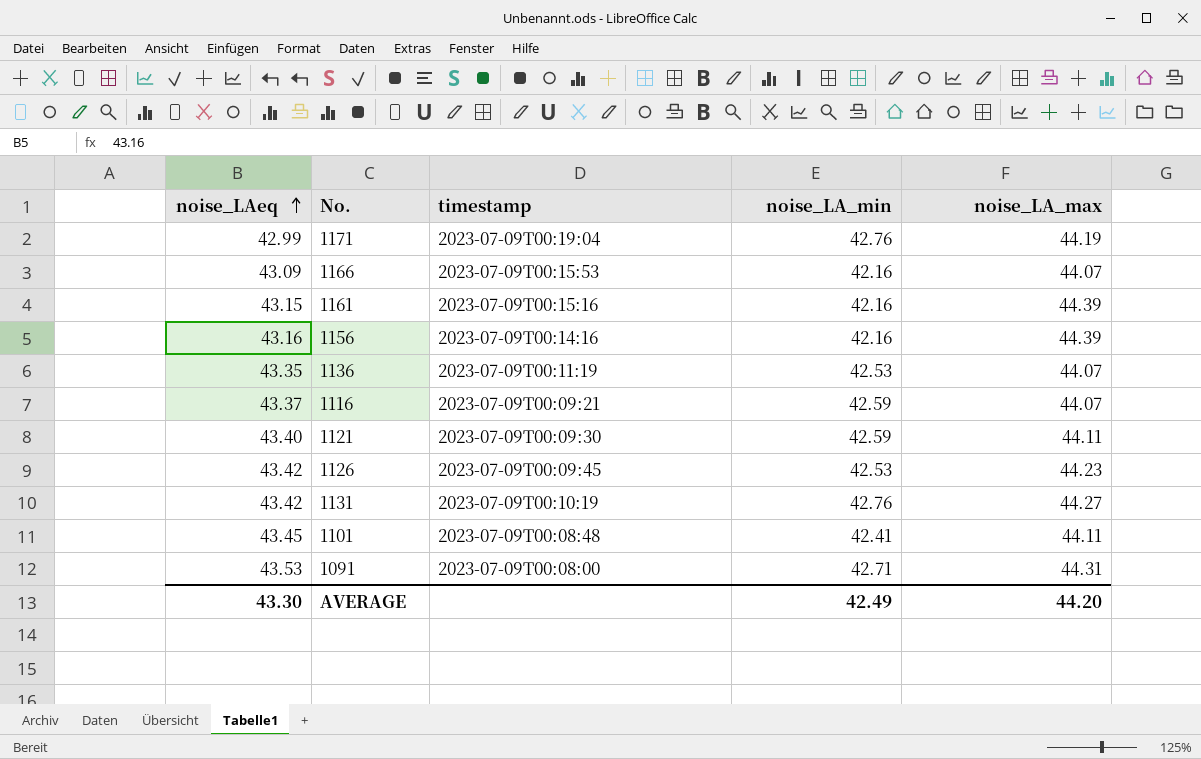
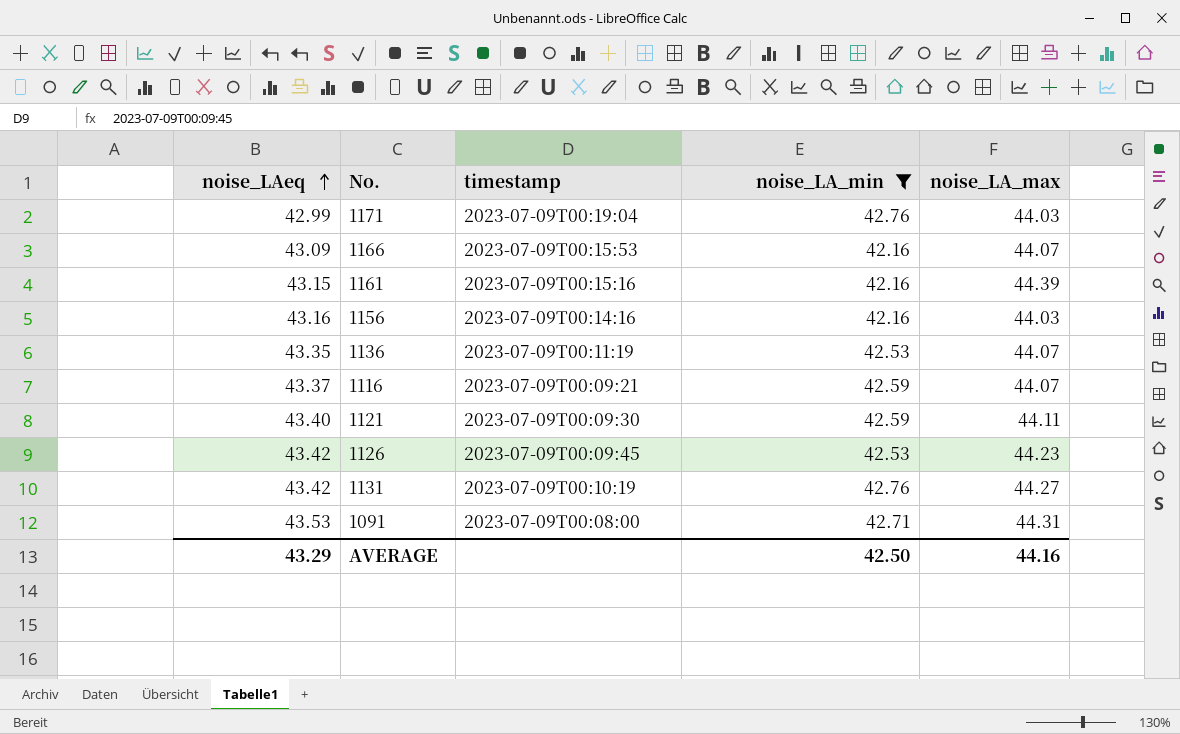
filter: none -> noise_LA_min != 42.41
1171 | noise_LA_max: 44.19 -> 44.03
1156 | noise_LA_max: 44.39 -> 44.03
AVERAGE | noise_LAeq: 43.30 -> 43.29
AVERAGE | noise_LA_min: 42.49 -> 42.50
AVERAGE | noise_LA_max: 44.20 -> 44.16

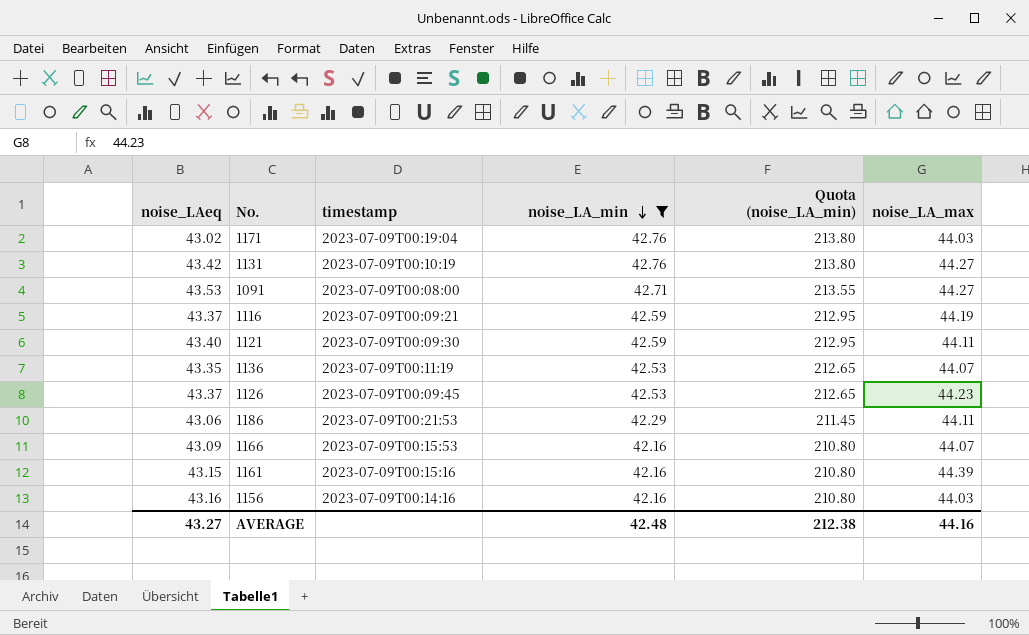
row order: noise_LAeq ascending -> noise_LA_min descending
column Quota (noise_LA_min) | formula: none -> [noise_LA_min] * 5
1171 | noise_LAeq: 42.99 -> 43.02
1091 | noise_LA_max: 44.31 -> 44.27
1116 | noise_LA_max: 44.07 -> 44.19
1126 | noise_LAeq: 43.42 -> 43.37
row 1186: none -> 43.06 | 2023-07-09T00:21:53 | 42.29 | 211.45 | 44.11
AVERAGE | noise_LAeq: 43.29 -> 43.27
AVERAGE | noise_LA_min: 42.50 -> 42.48

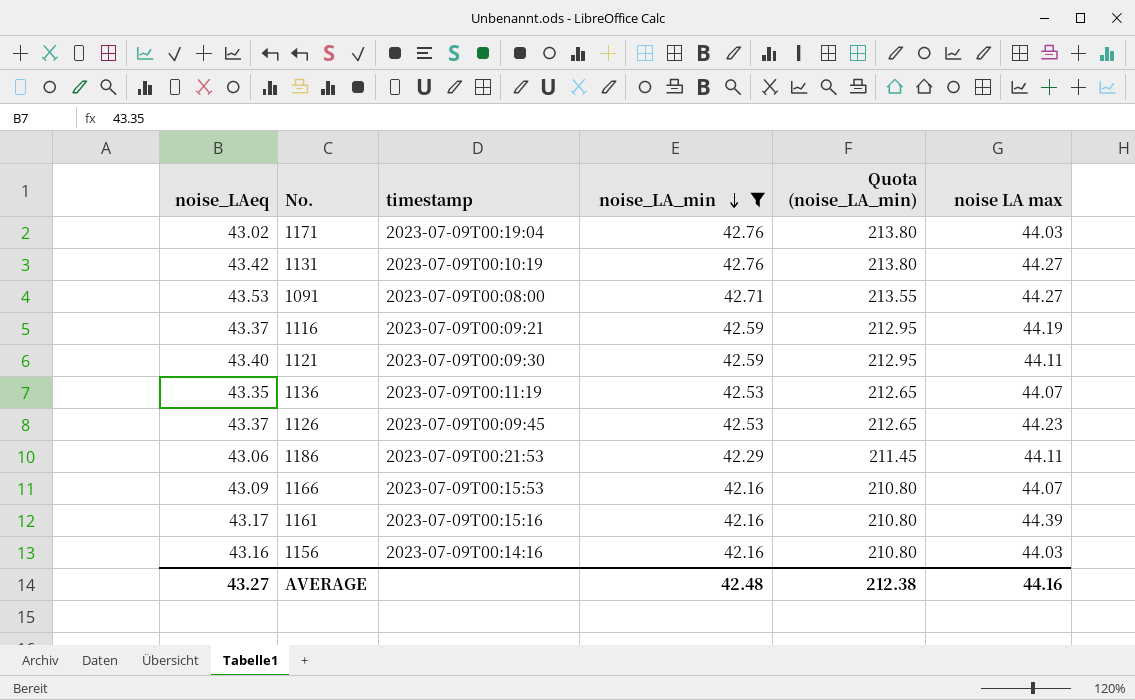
column name: noise_LA_max -> noise LA max
1161 | noise_LAeq: 43.15 -> 43.17

